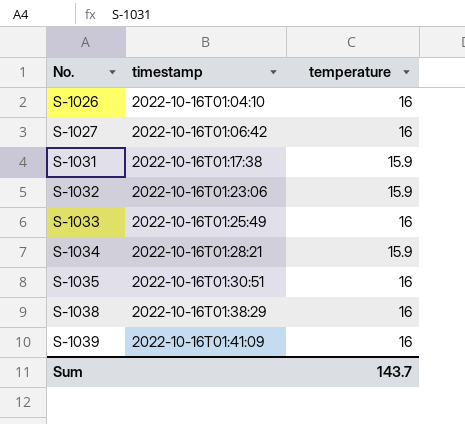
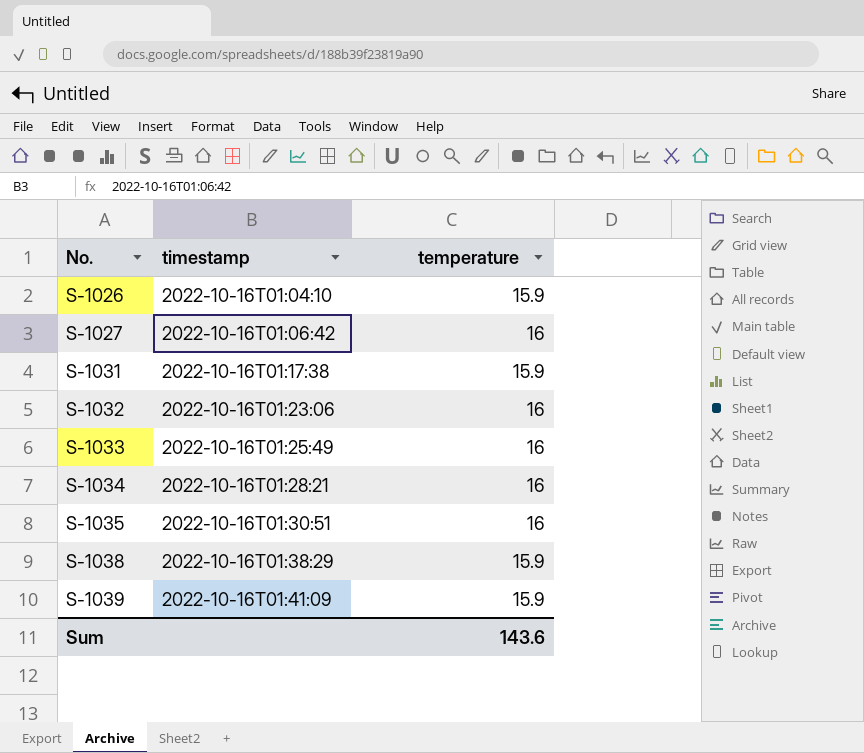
S-1026 | temperature: 16 -> 15.9
S-1032 | temperature: 15.9 -> 16
S-1034 | temperature: 15.9 -> 16
S-1038 | temperature: 16 -> 15.9
S-1039 | temperature: 16 -> 15.9
Sum | temperature: 143.7 -> 143.6

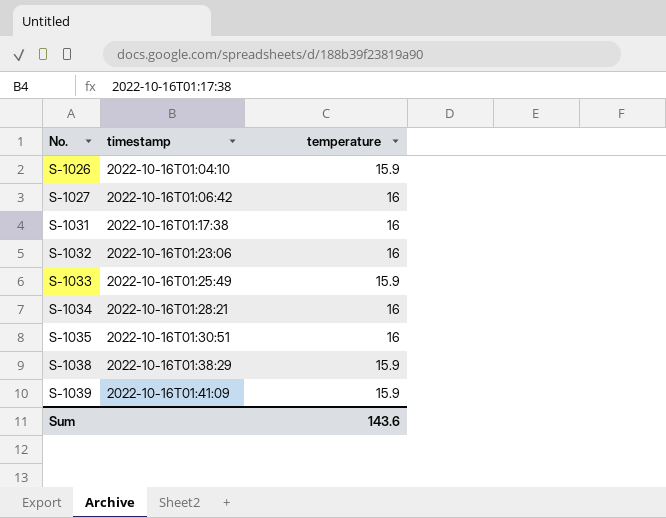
S-1031 | temperature: 15.9 -> 16
S-1033 | temperature: 16 -> 15.9

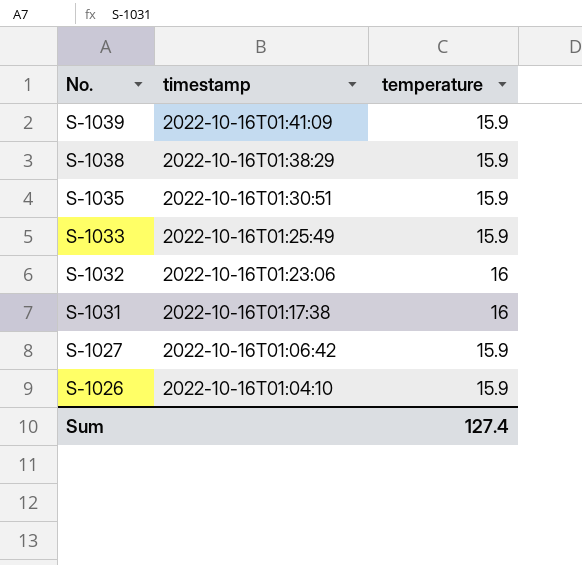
row order: No. ascending -> No. descending
row S-1034: 2022-10-16T01:28:21 | 16 -> none
S-1035 | temperature: 16 -> 15.9
S-1027 | temperature: 16 -> 15.9
Sum | temperature: 143.6 -> 127.4

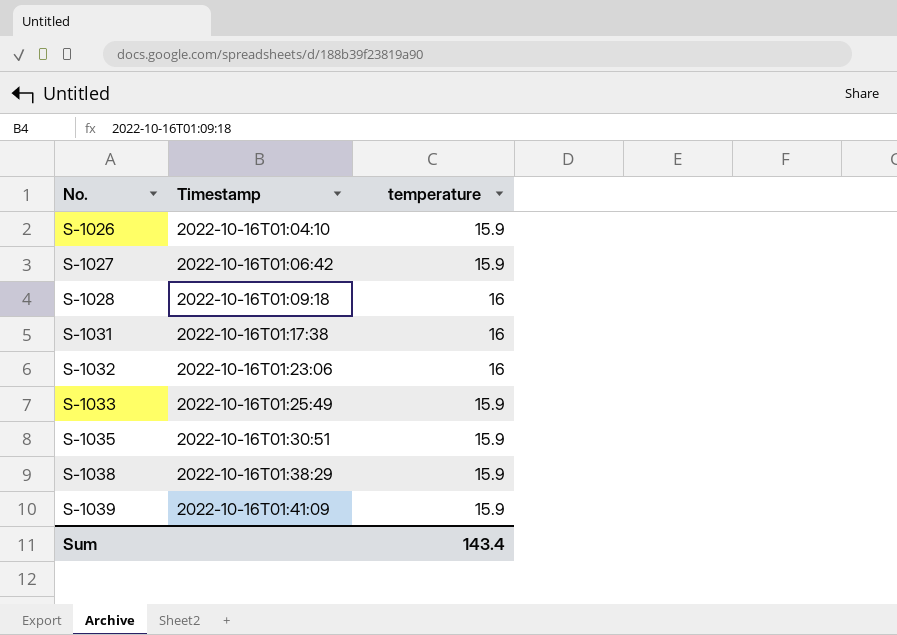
row order: No. descending -> No. ascending
column name: timestamp -> Timestamp
row S-1028: none -> 2022-10-16T01:09:18 | 16
Sum | temperature: 127.4 -> 143.4

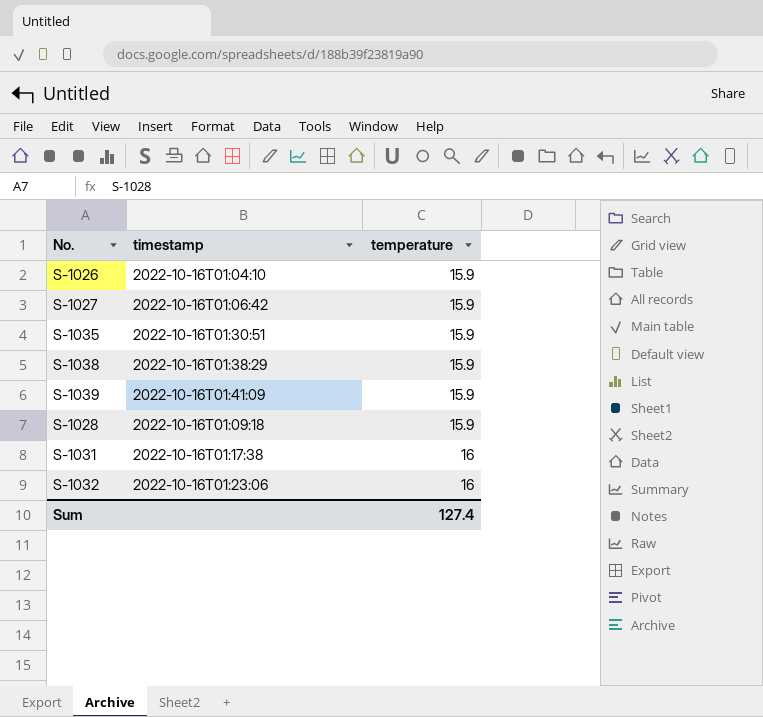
row order: No. ascending -> temperature ascending
column name: Timestamp -> timestamp
row S-1033: 2022-10-16T01:25:49 | 15.9 -> none
S-1028 | temperature: 16 -> 15.9
Sum | temperature: 143.4 -> 127.4

